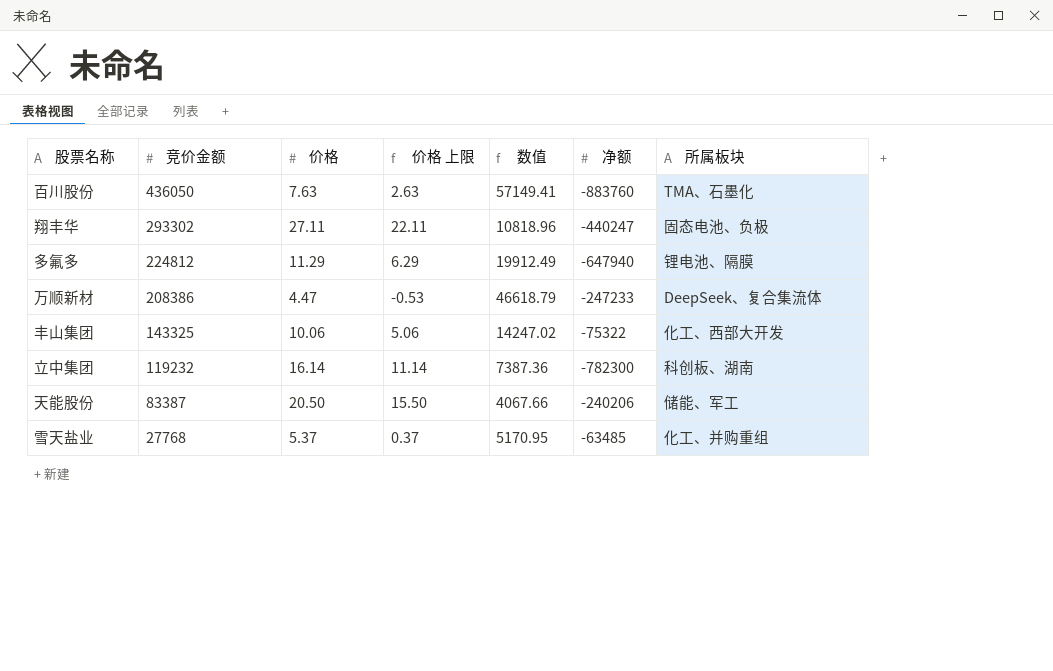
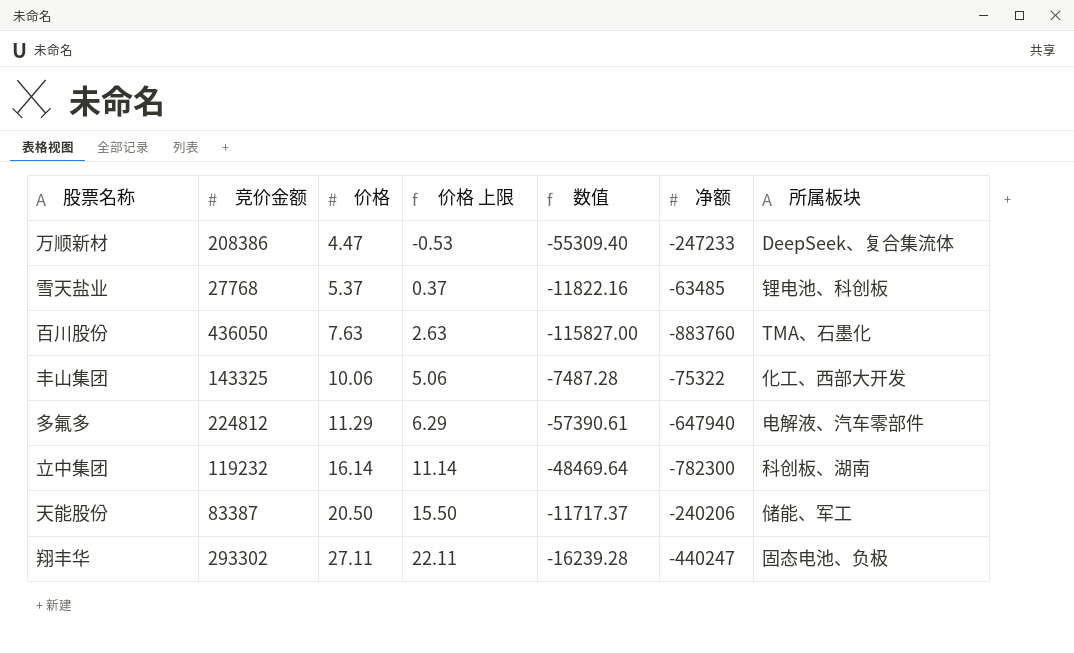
row order: 竞价金额 descending -> 价格 ascending
column 数值 | formula: [竞价金额] / [价格] -> [净额] / [价格]
雪天盐业 | 所属板块: 化工、并购重组 -> 锂电池、科创板
多氟多 | 所属板块: 锂电池、隔膜 -> 电解液、汽车零部件

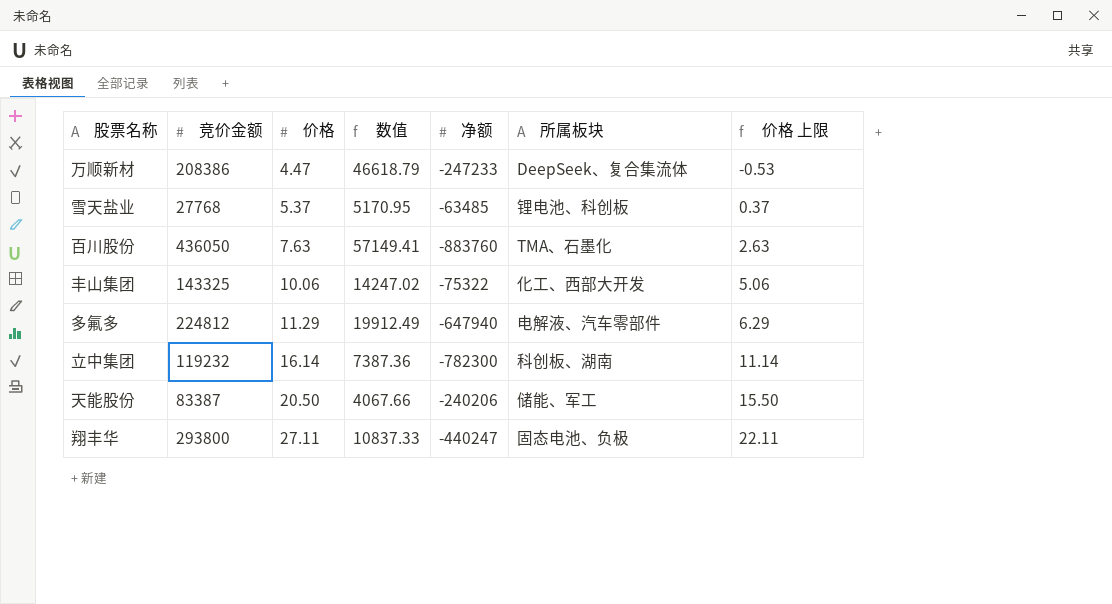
column 数值 | formula: [净额] / [价格] -> [竞价金额] / [价格]
column 价格 上限 | position: 4 -> 7
翔丰华 | 竞价金额: 293302 -> 293800

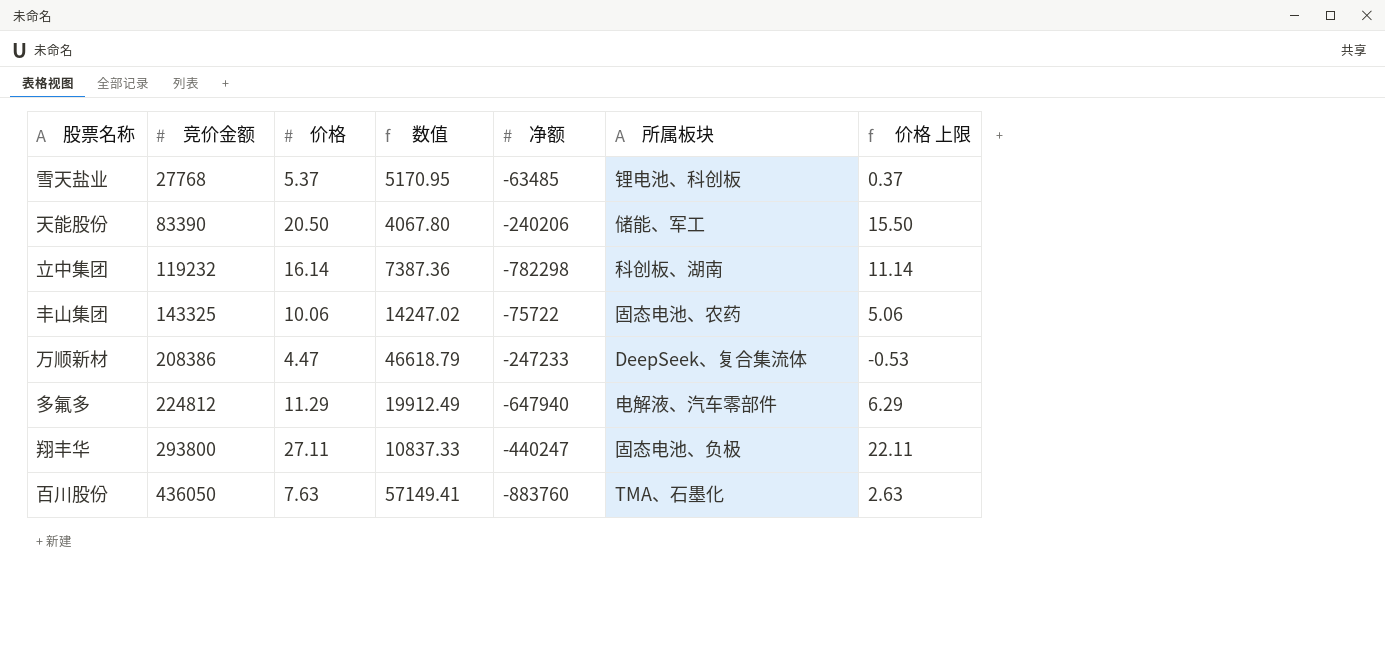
row order: 价格 ascending -> 竞价金额 ascending
天能股份 | 竞价金额: 83387 -> 83390
天能股份 | 数值: 4067.66 -> 4067.80
立中集团 | 净额: -782300 -> -782298
丰山集团 | 净额: -75322 -> -75722
丰山集团 | 所属板块: 化工、西部大开发 -> 固态电池、农药

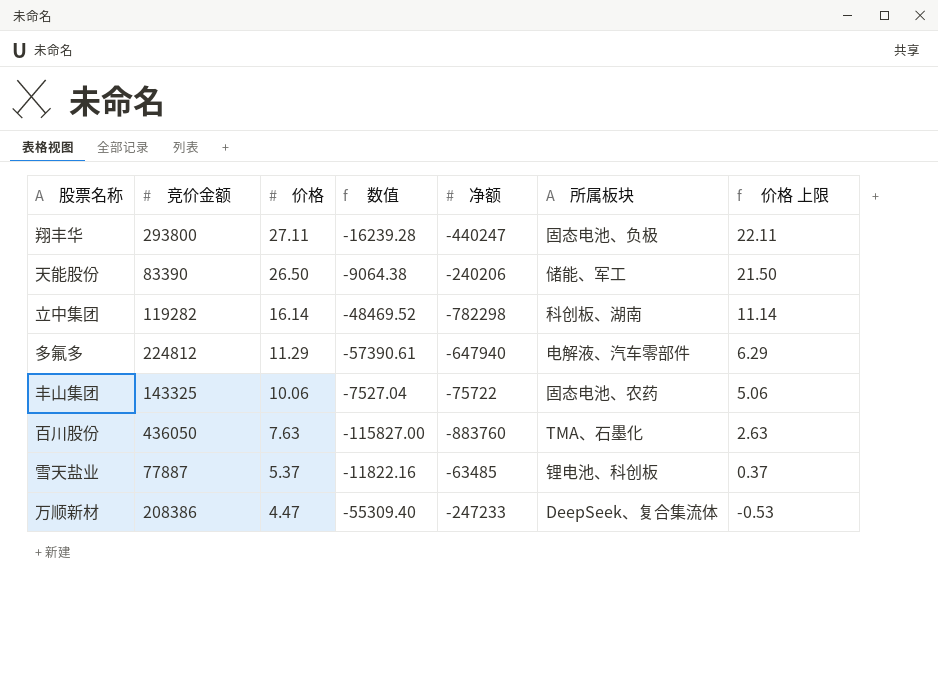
row order: 竞价金额 ascending -> 价格 descending
column 数值 | formula: [竞价金额] / [价格] -> [净额] / [价格]
天能股份 | 价格: 20.50 -> 26.50
天能股份 | 价格 上限: 15.50 -> 21.50
立中集团 | 竞价金额: 119232 -> 119282
雪天盐业 | 竞价金额: 27768 -> 77887

